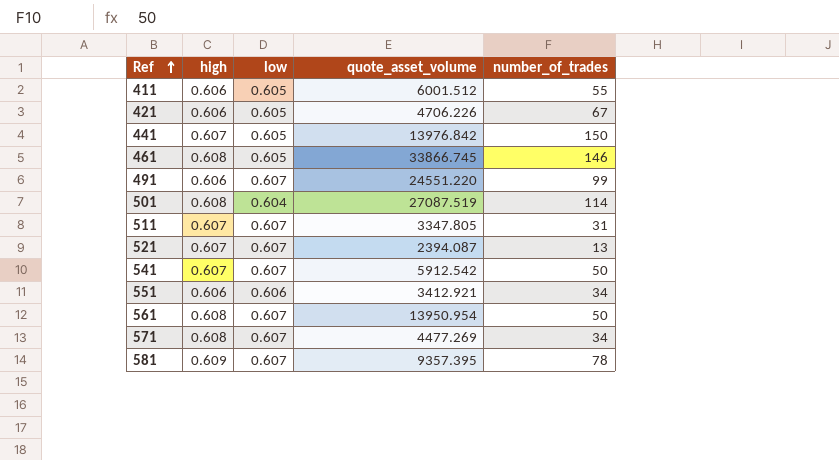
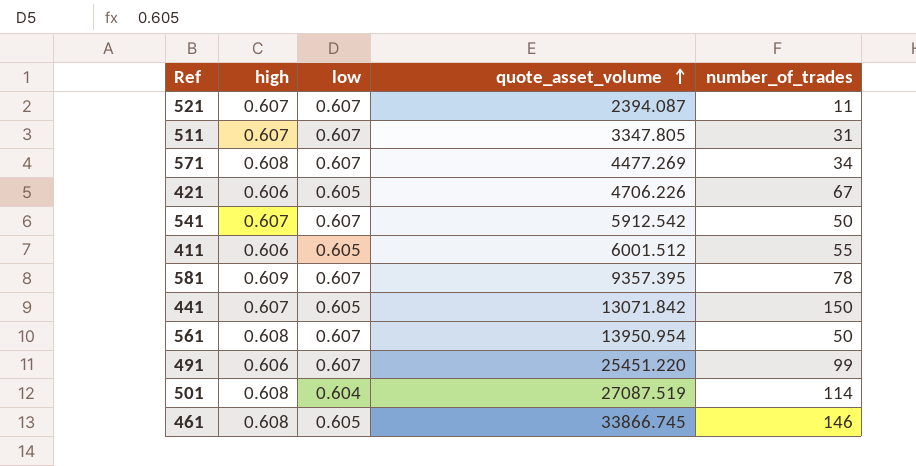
row order: Ref ascending -> quote_asset_volume ascending
row 551: 0.606 | 0.606 | 3412.921 | 34 -> none
521 | number_of_trades: 13 -> 11
441 | quote_asset_volume: 13976.842 -> 13071.842
491 | quote_asset_volume: 24551.220 -> 25451.220

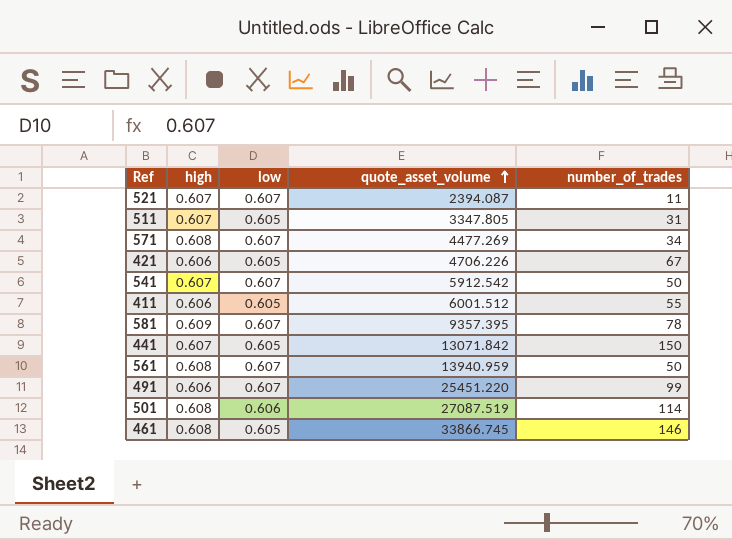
511 | low: 0.607 -> 0.605
561 | quote_asset_volume: 13950.954 -> 13940.959
501 | low: 0.604 -> 0.606

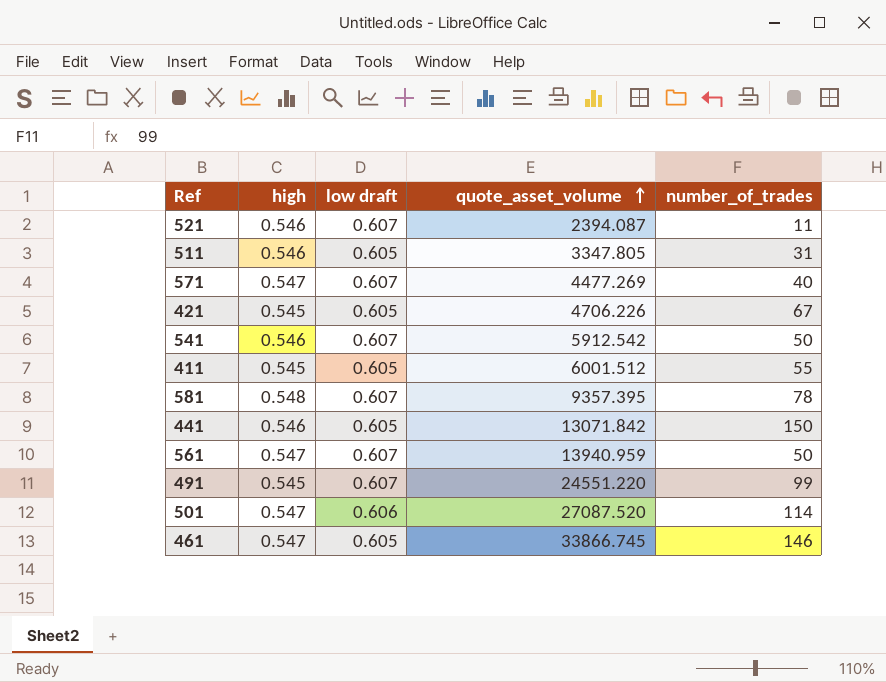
column name: low -> low draft
521 | high: 0.607 -> 0.546
511 | high: 0.607 -> 0.546
571 | high: 0.608 -> 0.547
571 | number_of_trades: 34 -> 40
421 | high: 0.606 -> 0.545
541 | high: 0.607 -> 0.546
411 | high: 0.606 -> 0.545
581 | high: 0.609 -> 0.548
441 | high: 0.607 -> 0.546
561 | high: 0.608 -> 0.547
491 | high: 0.606 -> 0.545
491 | quote_asset_volume: 25451.220 -> 24551.220
501 | high: 0.608 -> 0.547
501 | quote_asset_volume: 27087.519 -> 27087.520
461 | high: 0.608 -> 0.547

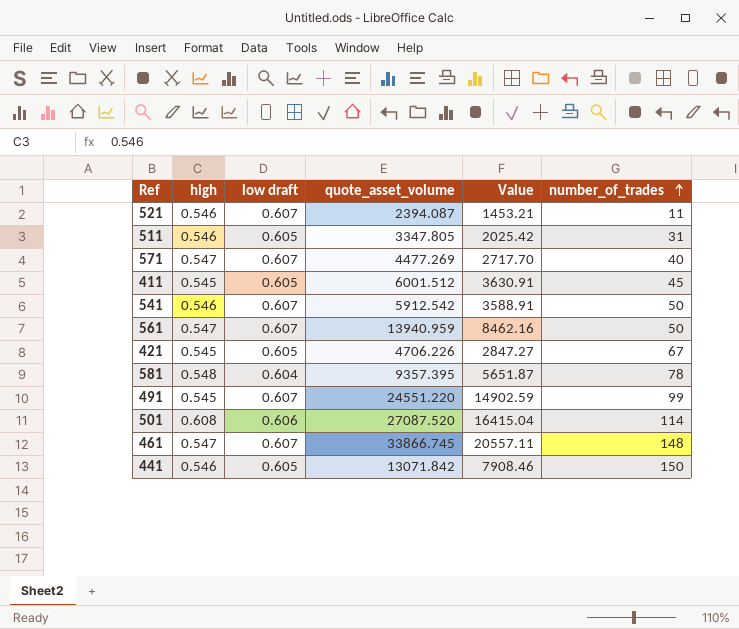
row order: quote_asset_volume ascending -> number_of_trades ascending
column Value | formula: none -> [low draft] * [quote_asset_volume]
411 | number_of_trades: 55 -> 45
581 | low draft: 0.607 -> 0.604
501 | high: 0.547 -> 0.608
461 | low draft: 0.605 -> 0.607
461 | number_of_trades: 146 -> 148

